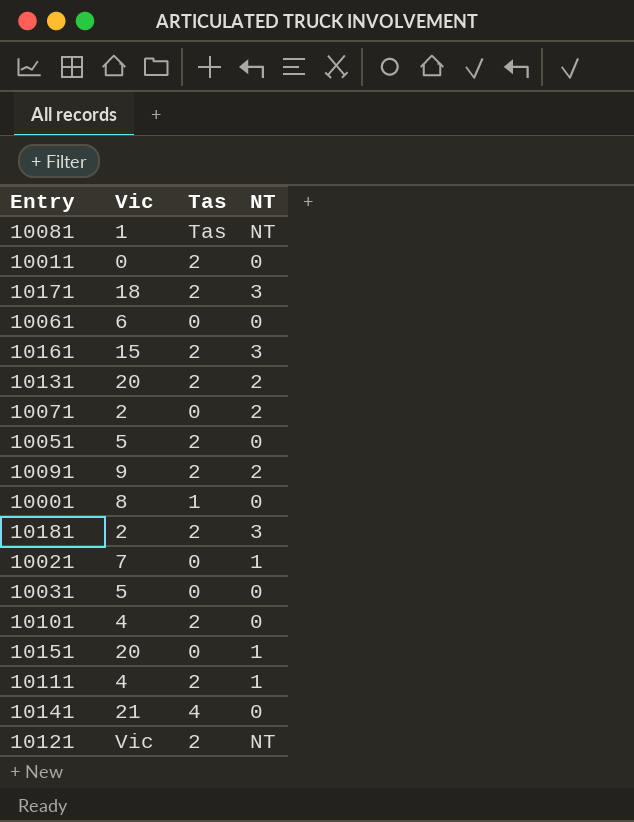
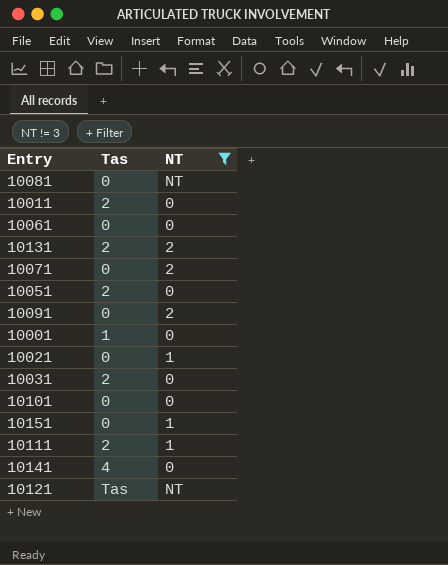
filter: none -> NT != 3
column Vic | position: 2 -> none
10081 | Tas: Tas -> 0
10091 | Tas: 2 -> 0
10031 | Tas: 0 -> 2
10101 | Tas: 2 -> 0
10121 | Tas: 2 -> Tas

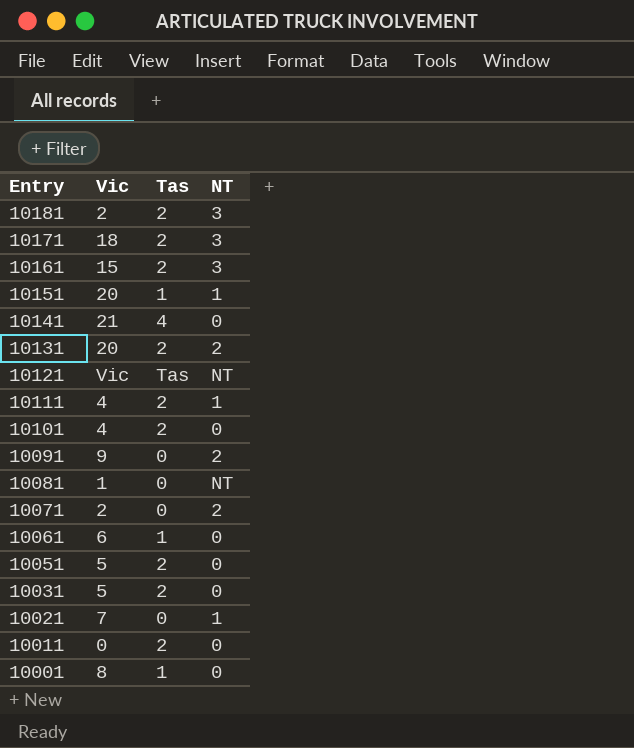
filter: NT != 3 -> none
row order: none -> Entry descending
column Vic | position: none -> 2
10151 | Tas: 0 -> 1
10101 | Tas: 0 -> 2
10061 | Tas: 0 -> 1

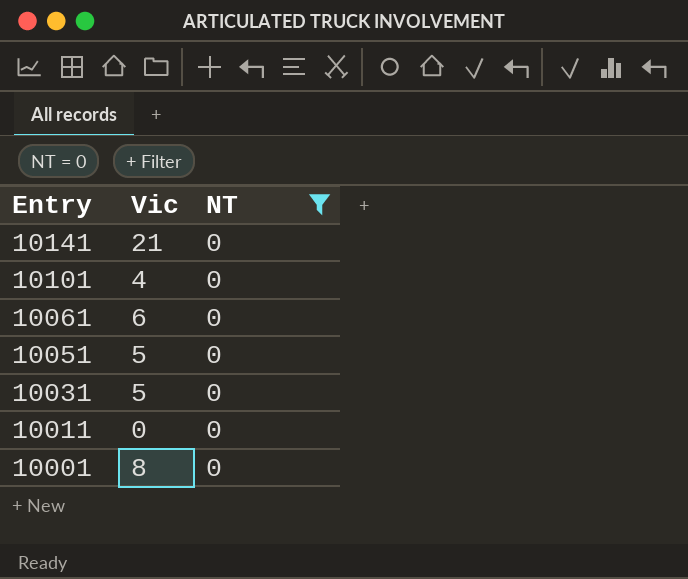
filter: none -> NT = 0
column Tas | position: 3 -> none

